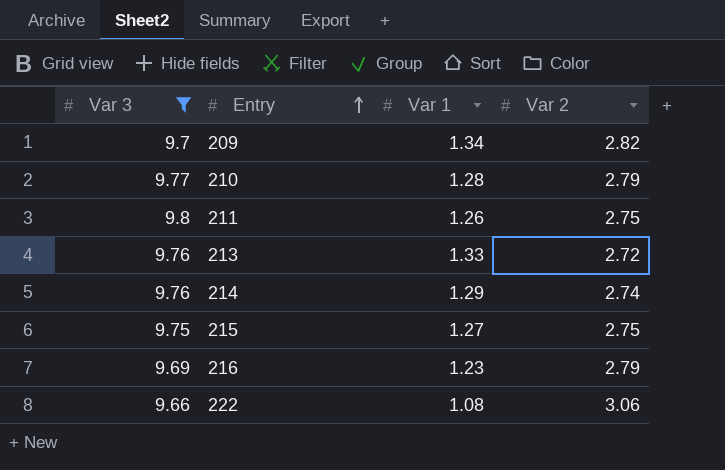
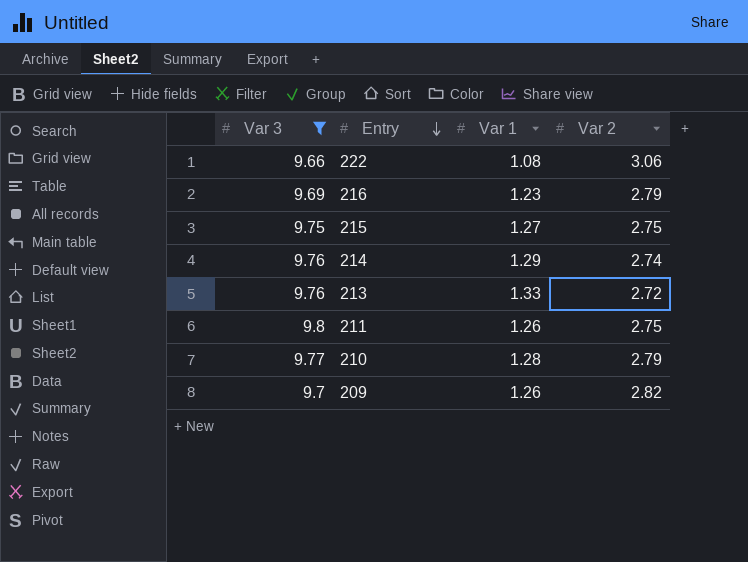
row order: Entry ascending -> Entry descending
209 | Var 1: 1.34 -> 1.26

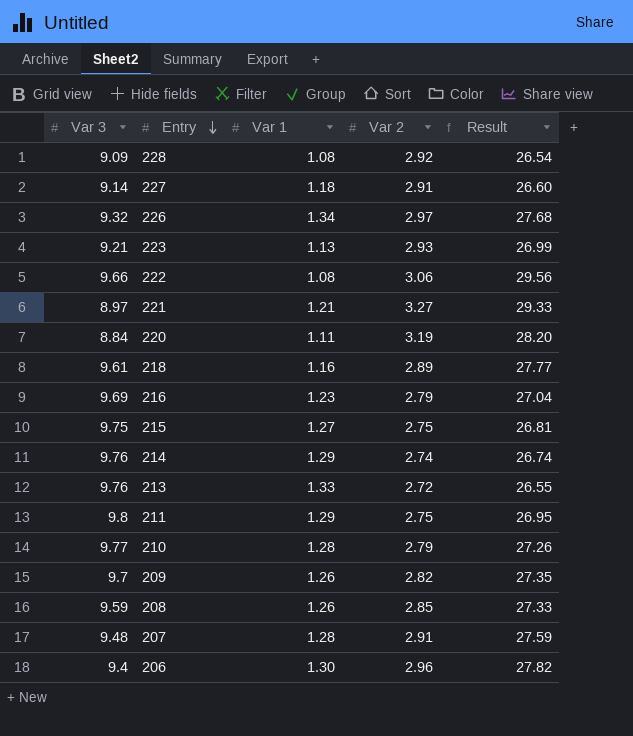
filter: Var 3 >= 9.66 -> none
column Result | formula: none -> [Var 3] * [Var 2]
211 | Var 1: 1.26 -> 1.29

